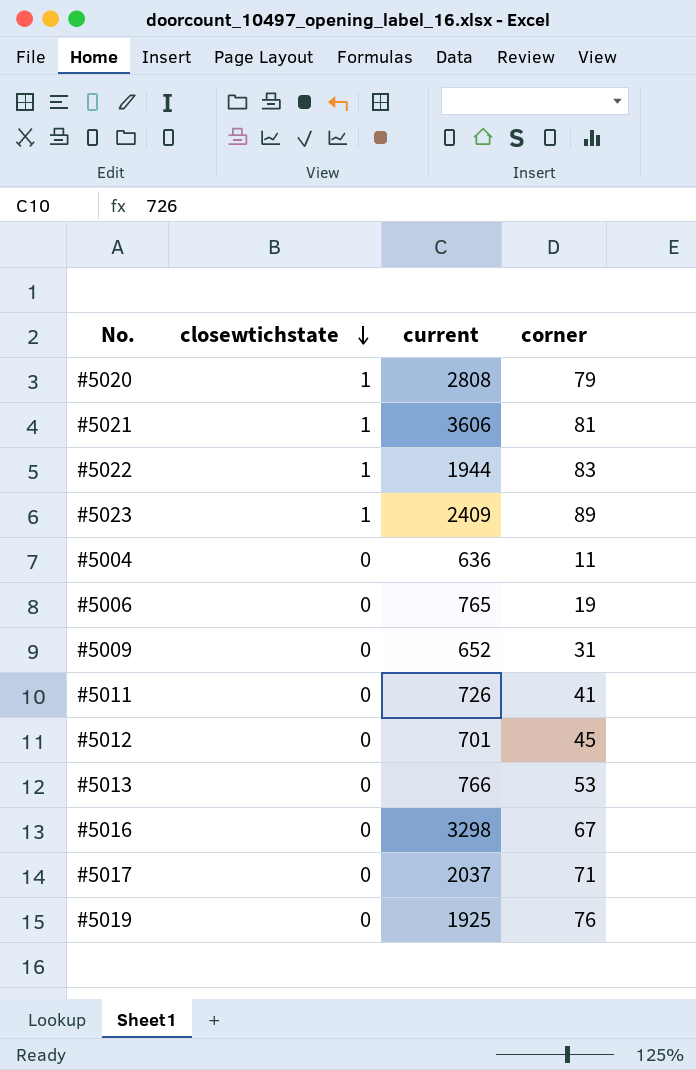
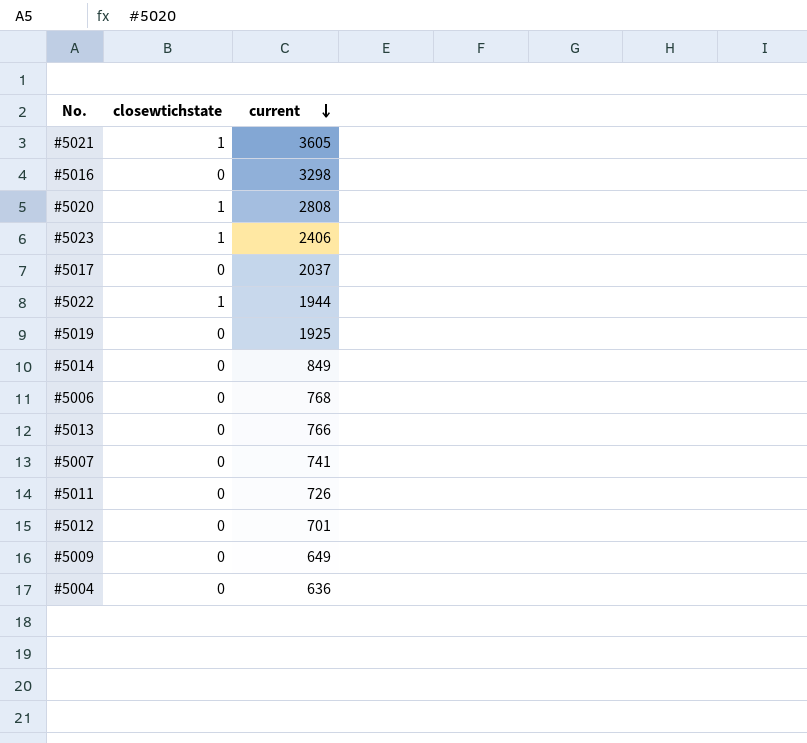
row order: closewtichstate descending -> current descending
column corner | position: 4 -> none
#5021 | current: 3606 -> 3605
#5023 | current: 2409 -> 2406
row #5014: none -> 0 | 849
#5006 | current: 765 -> 768
row #5007: none -> 0 | 741
#5009 | current: 652 -> 649

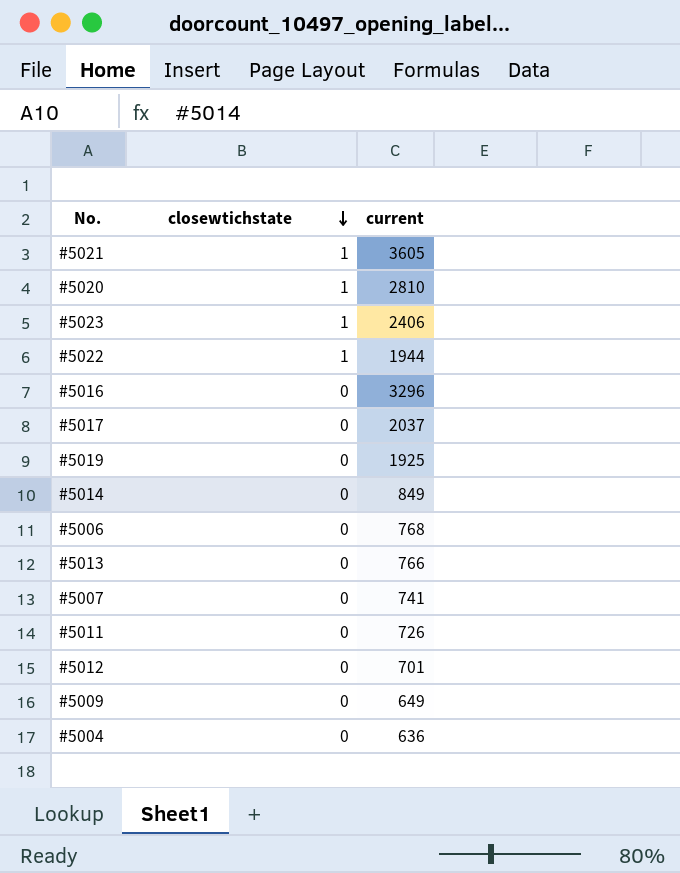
row order: current descending -> closewtichstate descending
#5020 | current: 2808 -> 2810
#5016 | current: 3298 -> 3296

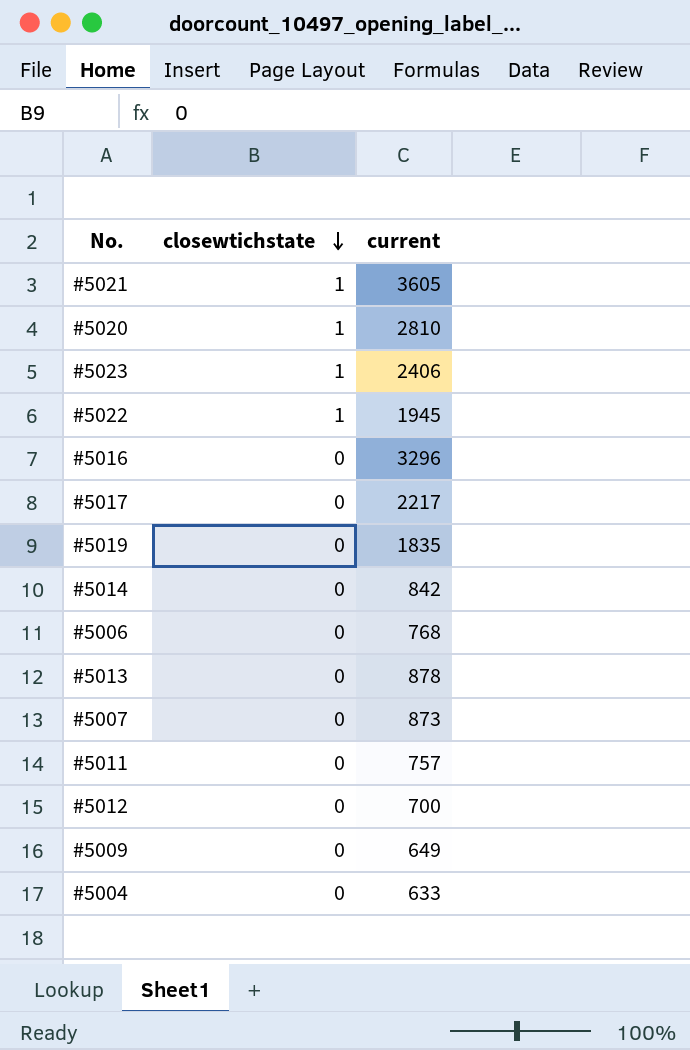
#5022 | current: 1944 -> 1945
#5017 | current: 2037 -> 2217
#5019 | current: 1925 -> 1835
#5014 | current: 849 -> 842
#5013 | current: 766 -> 878
#5007 | current: 741 -> 873
#5011 | current: 726 -> 757
#5012 | current: 701 -> 700
#5004 | current: 636 -> 633

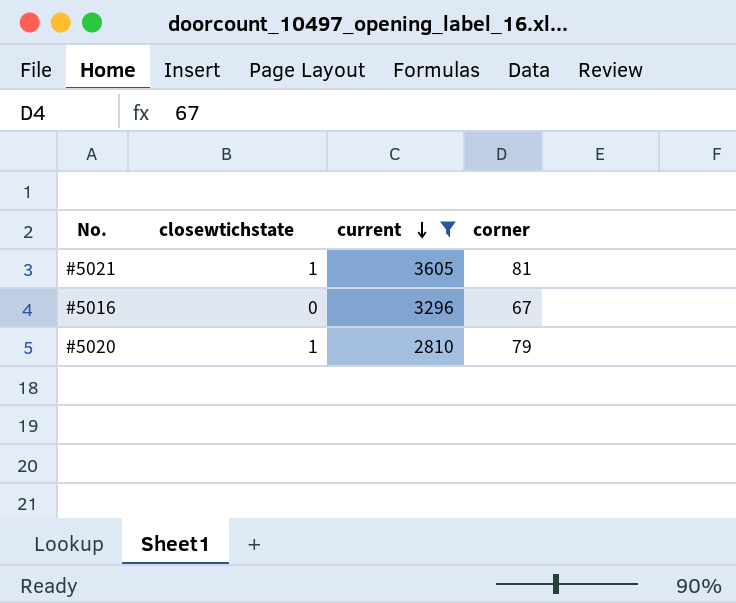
filter: none -> current >= 2810
row order: closewtichstate descending -> current descending
column corner | position: none -> 4

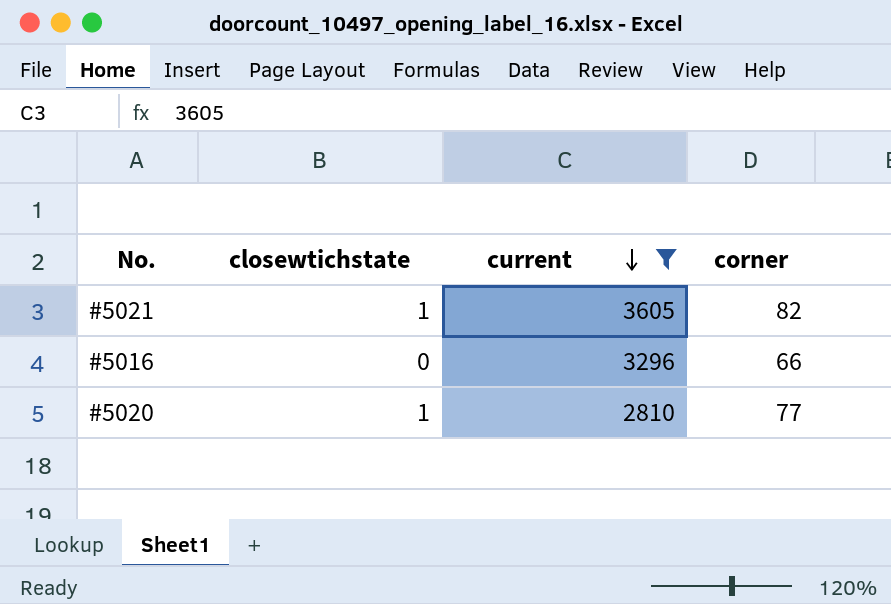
#5021 | corner: 81 -> 82
#5016 | corner: 67 -> 66
#5020 | corner: 79 -> 77

